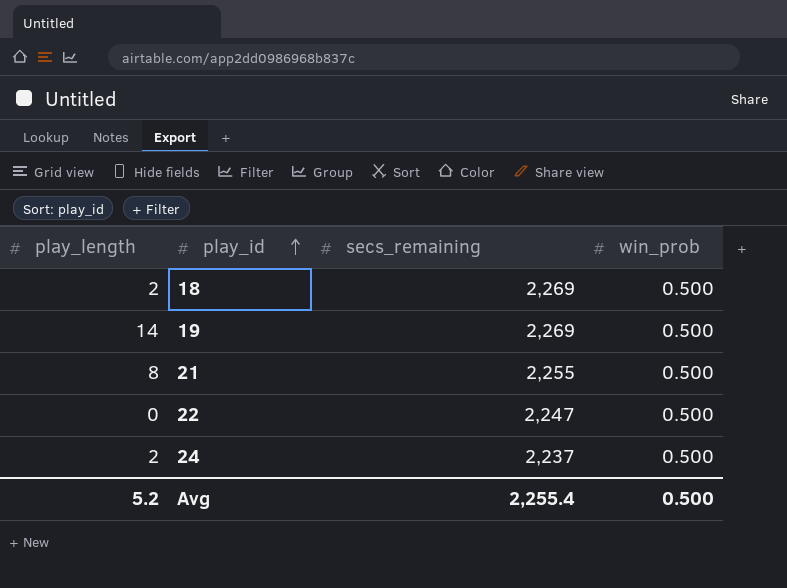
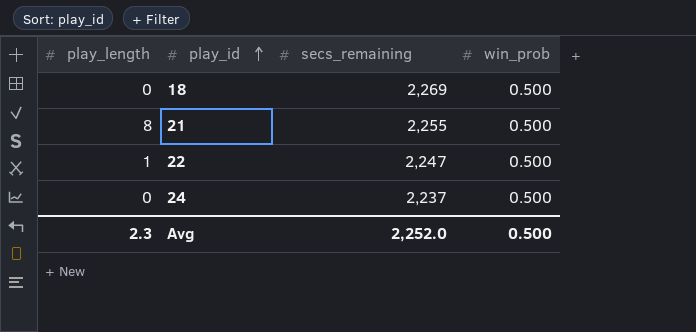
row 19: 14 | 2,269 | 0.500 -> none
18 | play_length: 2 -> 0
22 | play_length: 0 -> 1
24 | play_length: 2 -> 0
Avg | play_length: 5.2 -> 2.3
Avg | secs_remaining: 2,255.4 -> 2,252.0

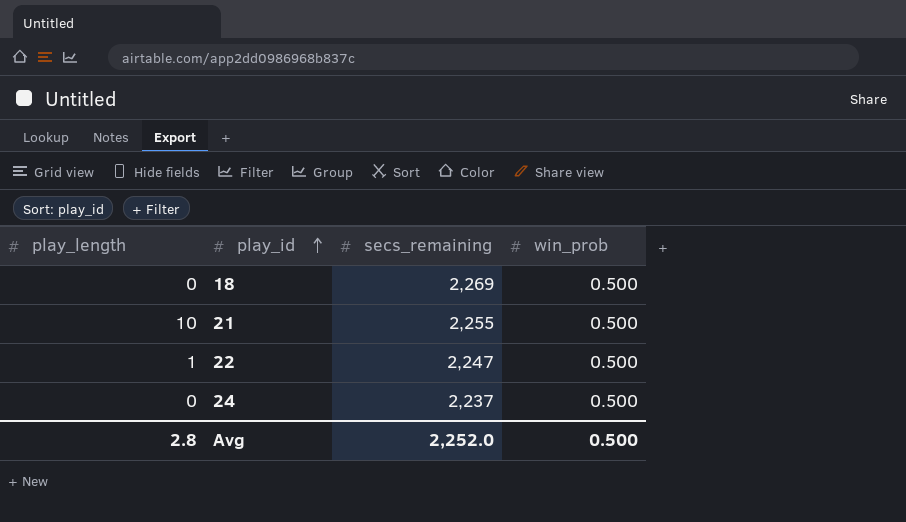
21 | play_length: 8 -> 10
Avg | play_length: 2.3 -> 2.8

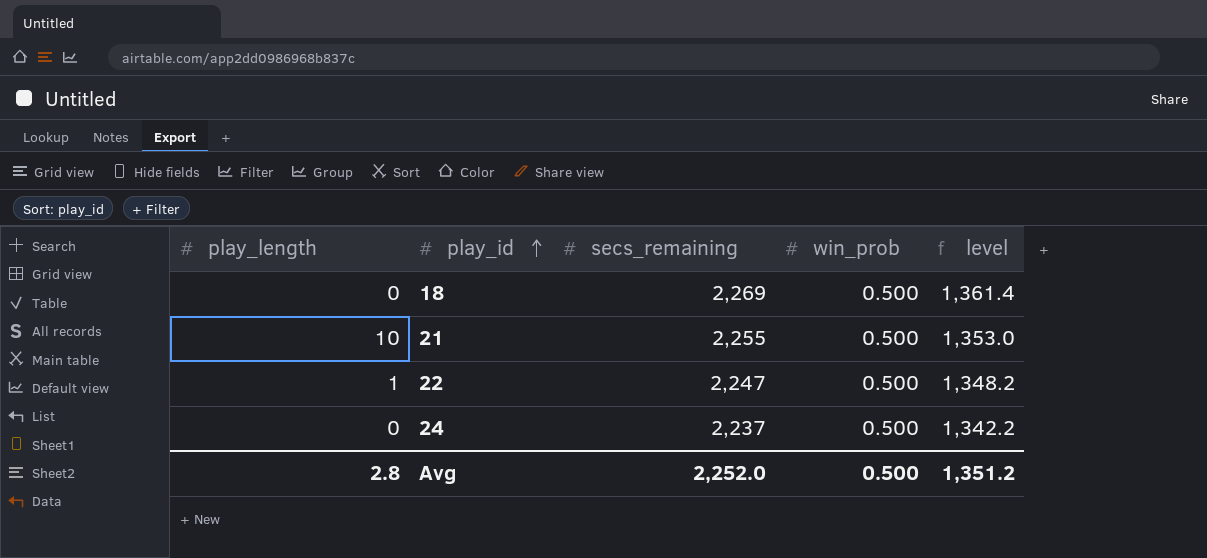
column level | formula: none -> [secs_remaining] * 0.6

